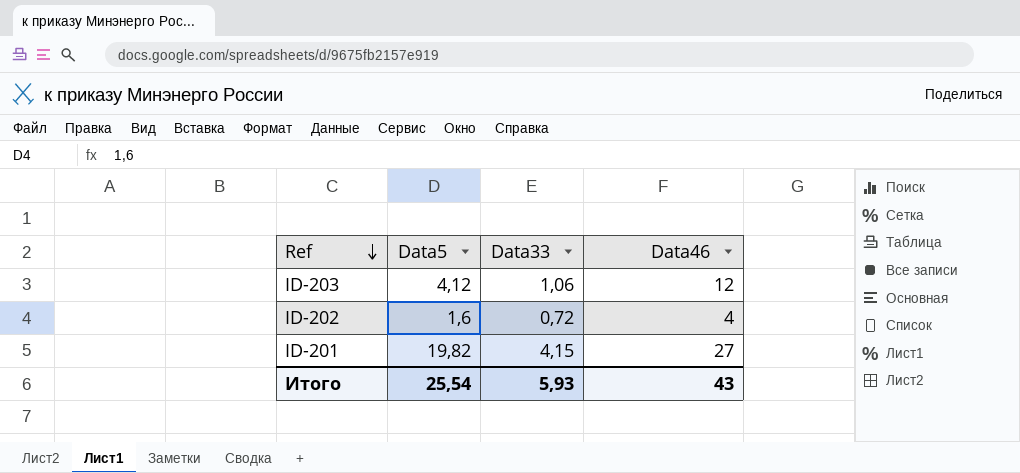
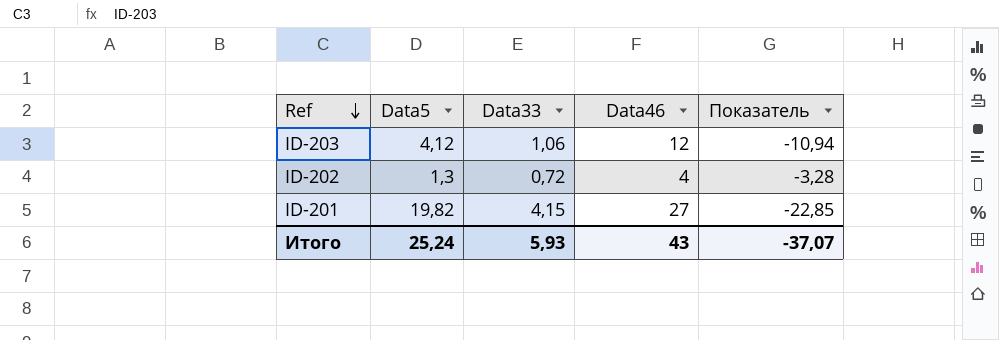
column Показатель | formula: none -> [Data33] - [Data46]
ID-202 | Data5: 1,6 -> 1,3
Итого | Data5: 25,54 -> 25,24

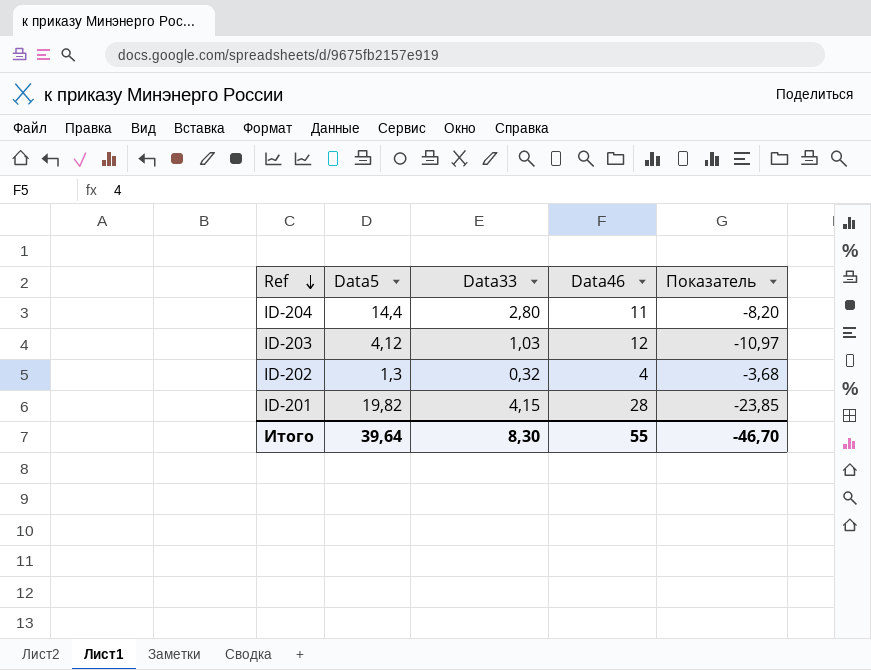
row ID-204: none -> 14,4 | 2,80 | 11 | -8,20
ID-203 | Data33: 1,06 -> 1,03
ID-203 | Показатель: -10,94 -> -10,97
ID-202 | Data33: 0,72 -> 0,32
ID-202 | Показатель: -3,28 -> -3,68
ID-201 | Data46: 27 -> 28
ID-201 | Показатель: -22,85 -> -23,85
Итого | Data5: 25,24 -> 39,64
Итого | Data33: 5,93 -> 8,30
Итого | Data46: 43 -> 55
Итого | Показатель: -37,07 -> -46,70

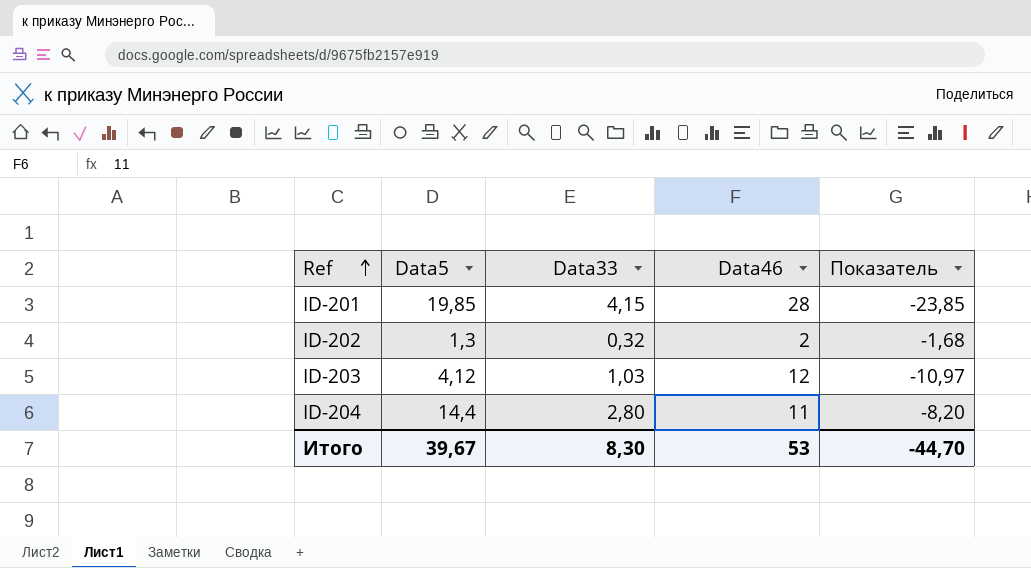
row order: Ref descending -> Ref ascending
ID-201 | Data5: 19,82 -> 19,85
ID-202 | Data46: 4 -> 2
ID-202 | Показатель: -3,68 -> -1,68
Итого | Data5: 39,64 -> 39,67
Итого | Data46: 55 -> 53
Итого | Показатель: -46,70 -> -44,70

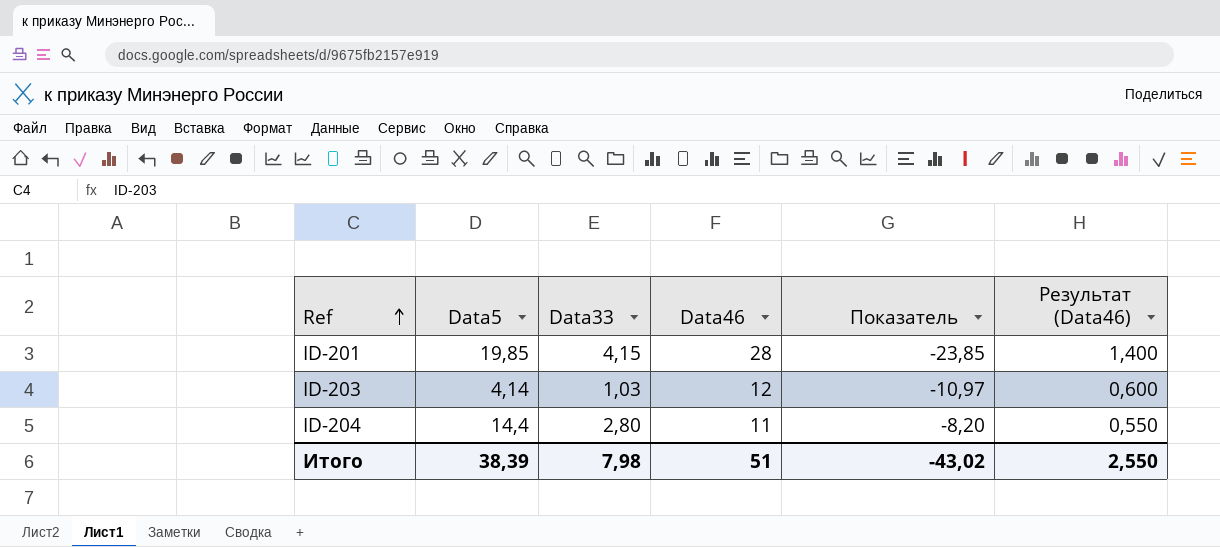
column Результат (Data46) | formula: none -> [Data46] * 0,05
row ID-202: 1,3 | 0,32 | 2 | -1,68 -> none
ID-203 | Data5: 4,12 -> 4,14
Итого | Data5: 39,67 -> 38,39
Итого | Data33: 8,30 -> 7,98
Итого | Data46: 53 -> 51
Итого | Показатель: -44,70 -> -43,02

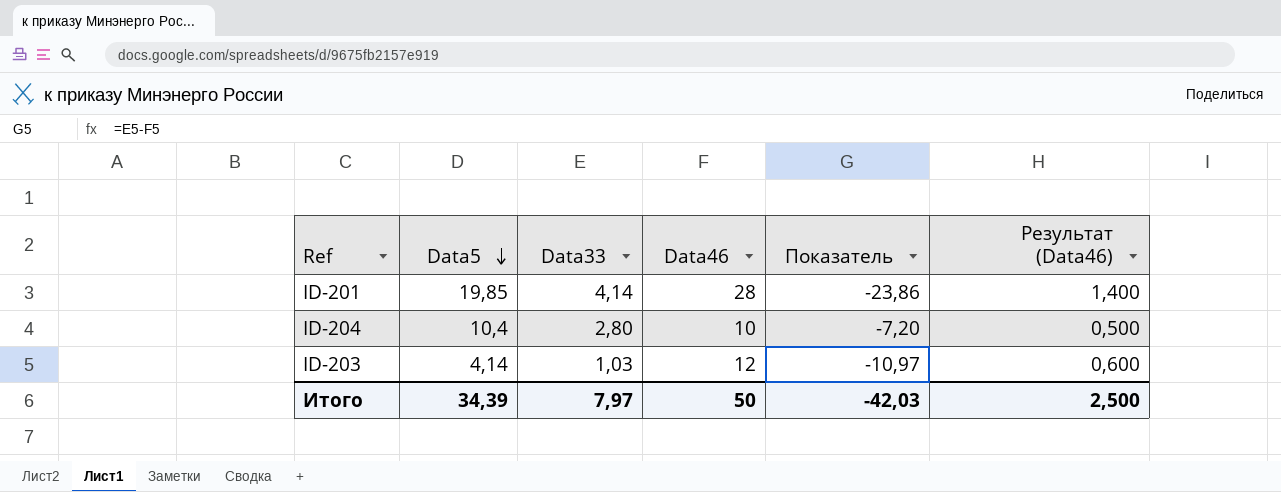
row order: Ref ascending -> Data5 descending
ID-201 | Data33: 4,15 -> 4,14
ID-201 | Показатель: -23,85 -> -23,86
ID-204 | Data5: 14,4 -> 10,4
ID-204 | Data46: 11 -> 10
ID-204 | Показатель: -8,20 -> -7,20
ID-204 | Результат (Data46): 0,550 -> 0,500
Итого | Data5: 38,39 -> 34,39
Итого | Data33: 7,98 -> 7,97
Итого | Data46: 51 -> 50
Итого | Показатель: -43,02 -> -42,03
Итого | Результат (Data46): 2,550 -> 2,500

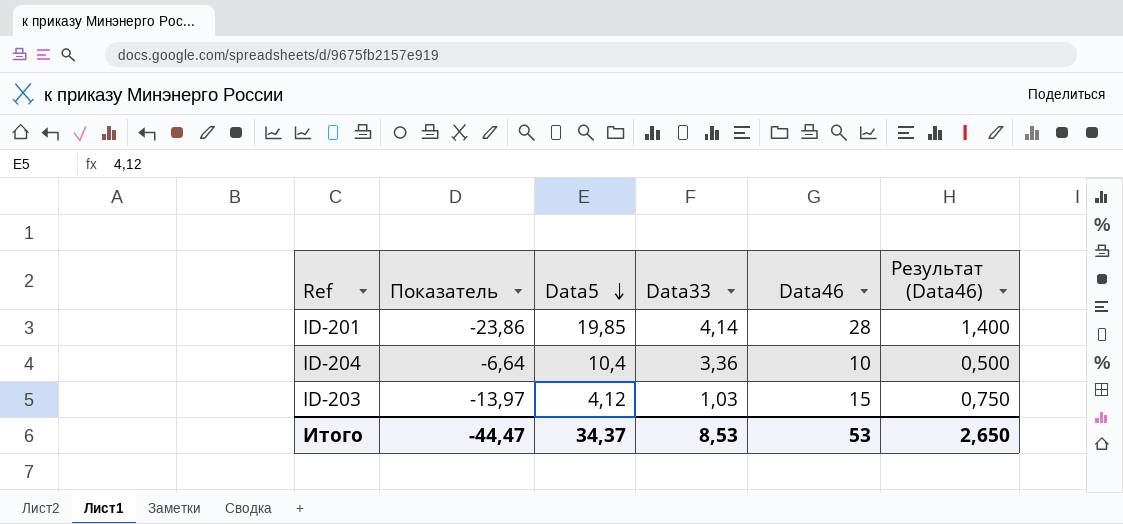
column Показатель | position: 5 -> 2
ID-204 | Показатель: -7,20 -> -6,64
ID-204 | Data33: 2,80 -> 3,36
ID-203 | Показатель: -10,97 -> -13,97
ID-203 | Data5: 4,14 -> 4,12
ID-203 | Data46: 12 -> 15
ID-203 | Результат (Data46): 0,600 -> 0,750
Итого | Показатель: -42,03 -> -44,47
Итого | Data5: 34,39 -> 34,37
Итого | Data33: 7,97 -> 8,53
Итого | Data46: 50 -> 53
Итого | Результат (Data46): 2,500 -> 2,650

